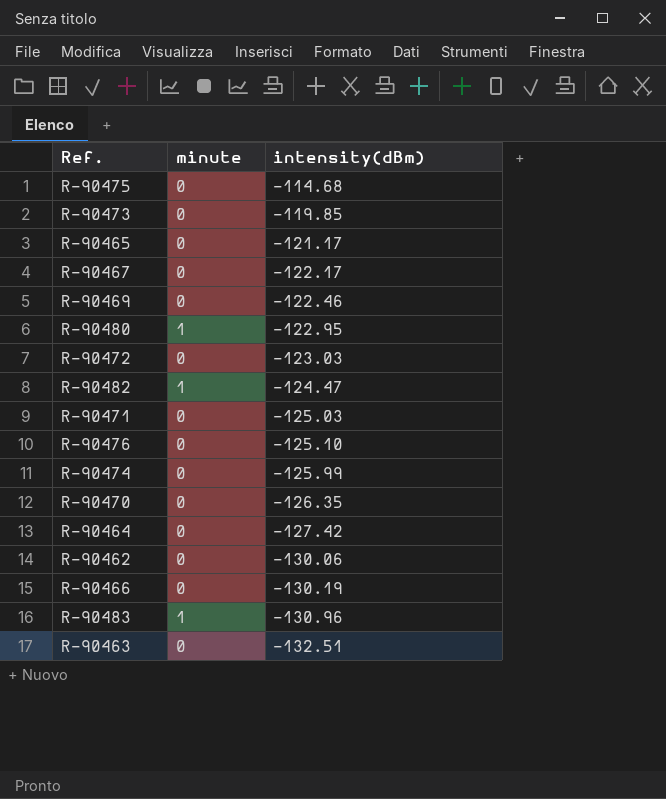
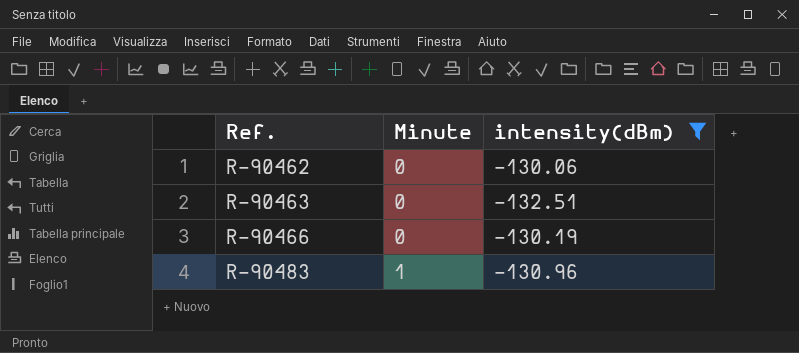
filter: none -> intensity(dBm) <= -130.06
row order: intensity(dBm) descending -> Ref. ascending
column name: minute -> Minute

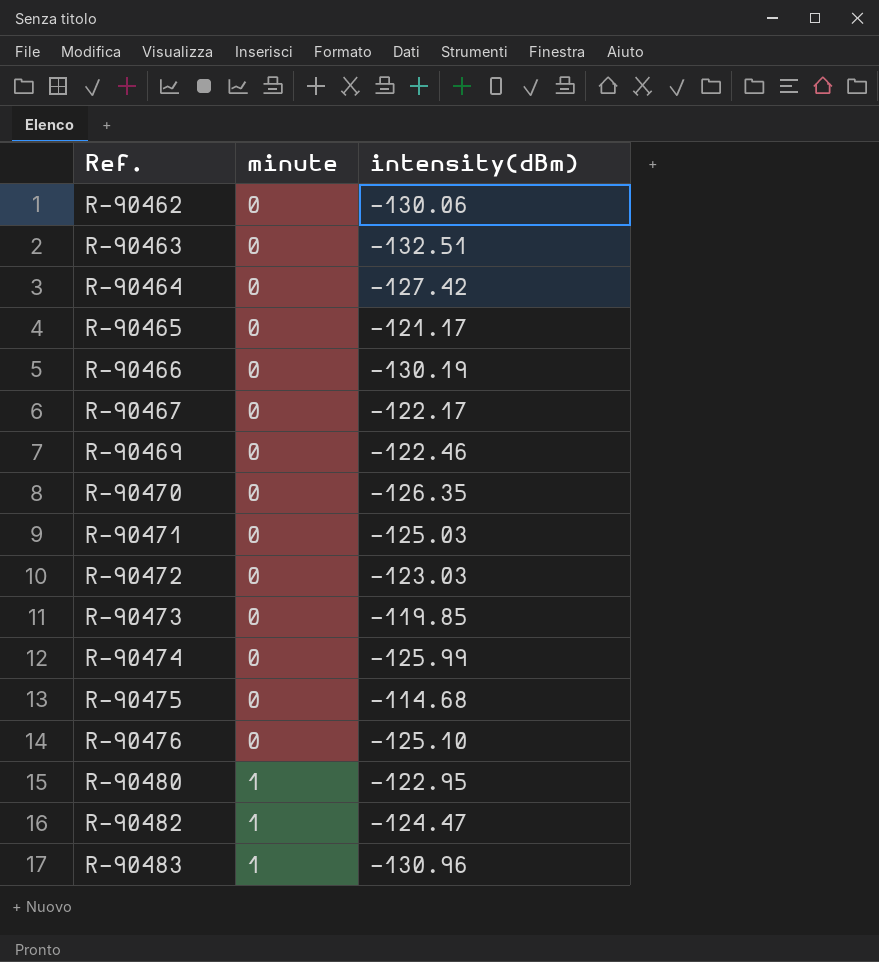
filter: intensity(dBm) <= -130.06 -> none
column name: Minute -> minute

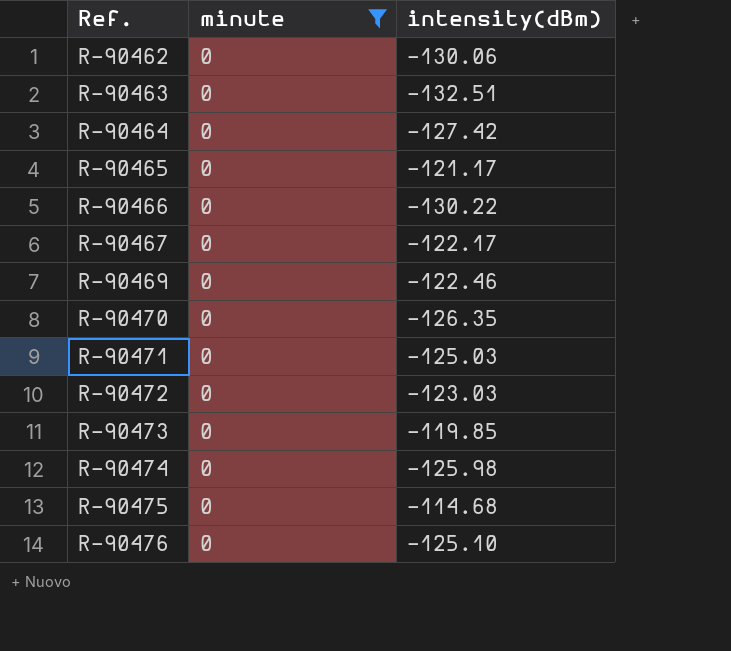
filter: none -> minute = 0
R-90466 | intensity(dBm): -130.19 -> -130.22
R-90474 | intensity(dBm): -125.99 -> -125.98

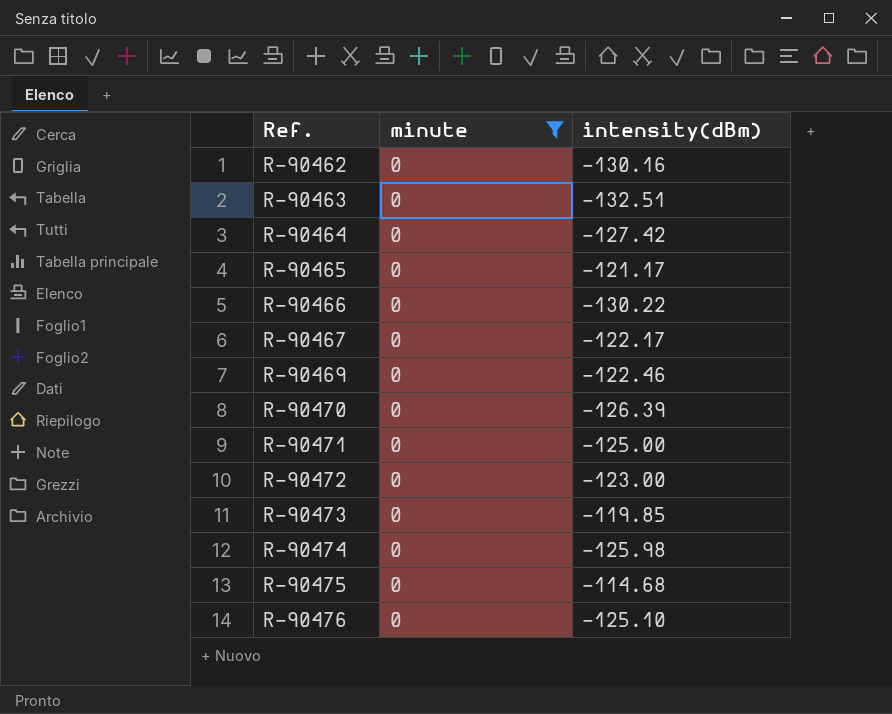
R-90462 | intensity(dBm): -130.06 -> -130.16
R-90470 | intensity(dBm): -126.35 -> -126.39
R-90471 | intensity(dBm): -125.03 -> -125.00
R-90472 | intensity(dBm): -123.03 -> -123.00

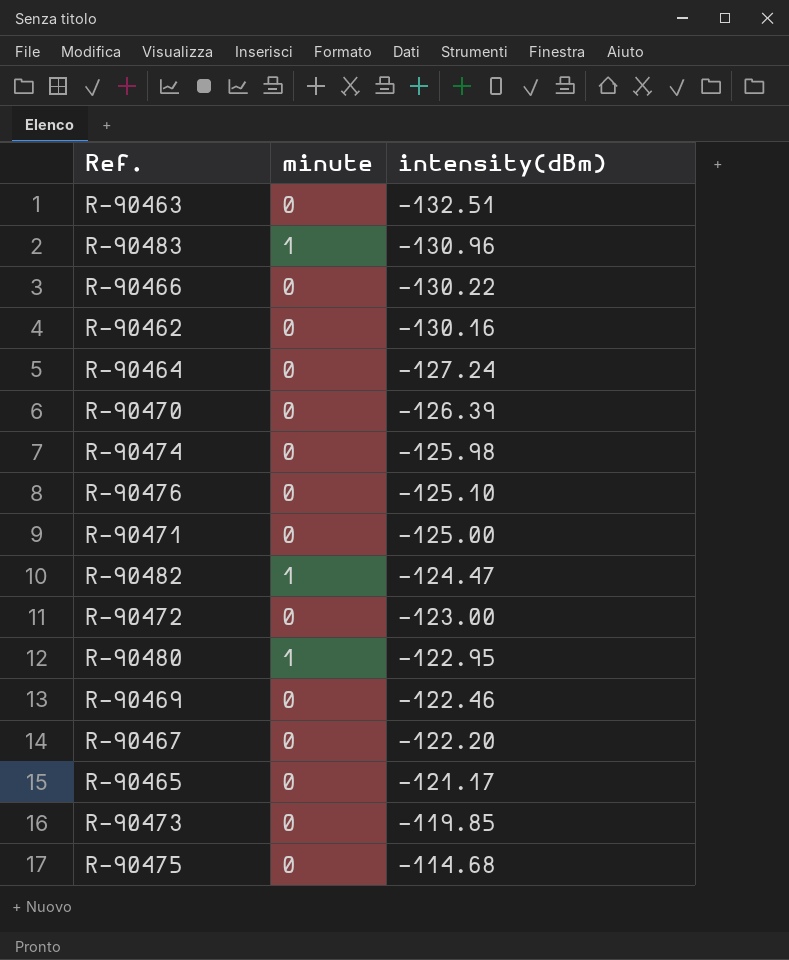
filter: minute = 0 -> none
row order: Ref. ascending -> intensity(dBm) ascending
R-90464 | intensity(dBm): -127.42 -> -127.24
R-90467 | intensity(dBm): -122.17 -> -122.20

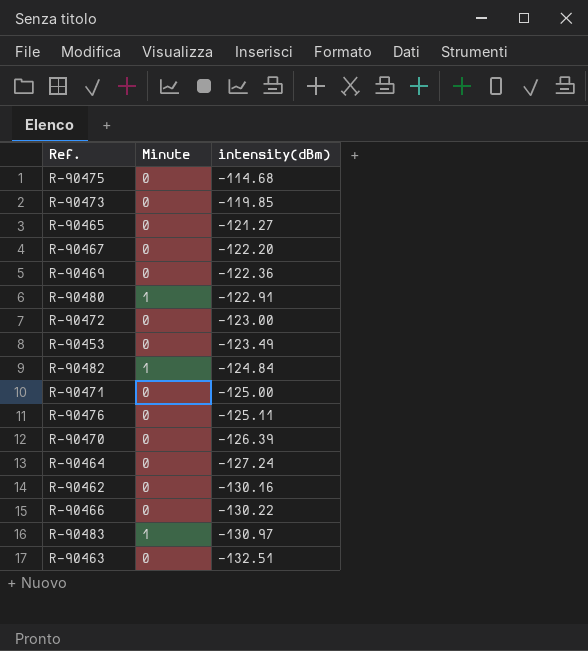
row order: intensity(dBm) ascending -> intensity(dBm) descending
column name: minute -> Minute
row R-90474: 0 | -125.98 -> none
R-90465 | intensity(dBm): -121.17 -> -121.27
R-90469 | intensity(dBm): -122.46 -> -122.36
R-90480 | intensity(dBm): -122.95 -> -122.91
row R-90453: none -> 0 | -123.49
R-90482 | intensity(dBm): -124.47 -> -124.84
R-90476 | intensity(dBm): -125.10 -> -125.11
R-90483 | intensity(dBm): -130.96 -> -130.97

